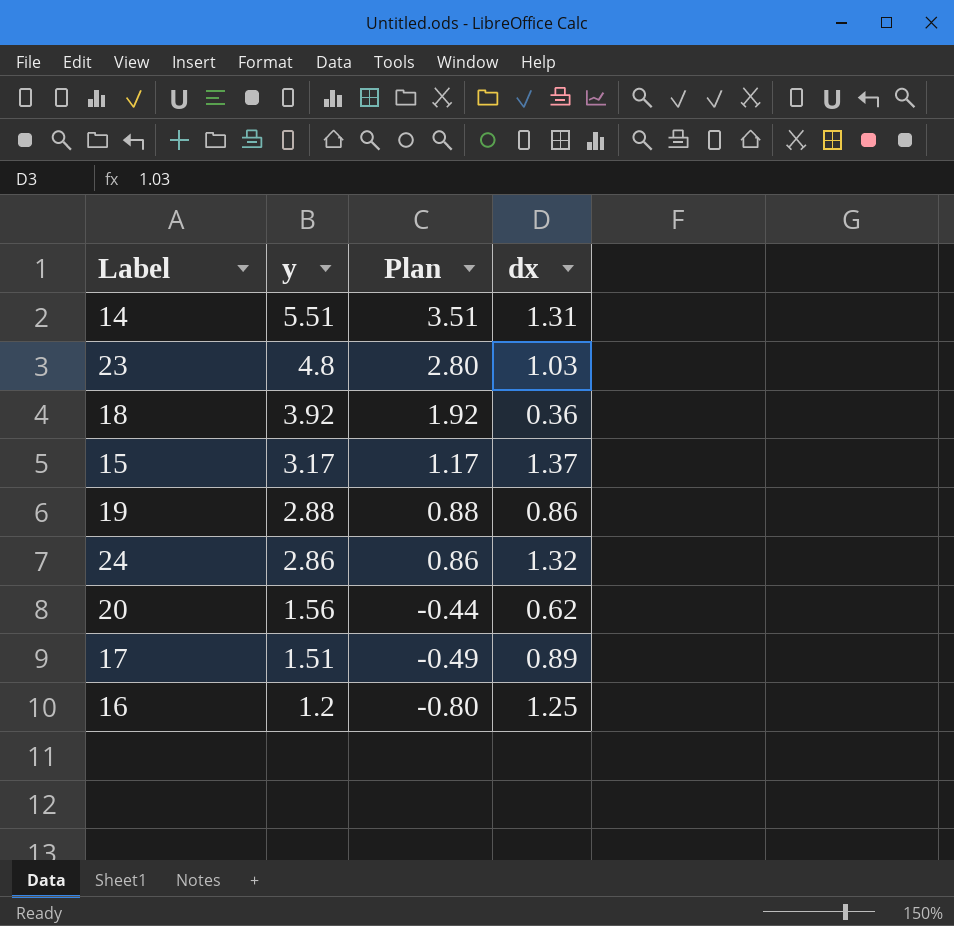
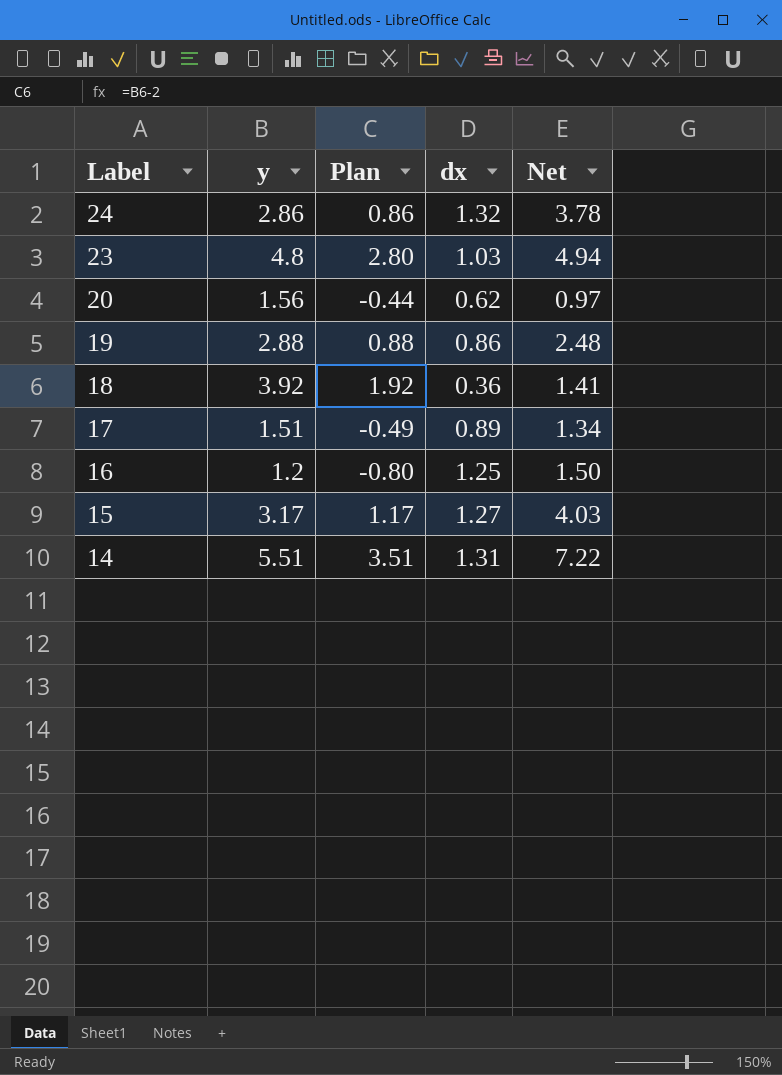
row order: y descending -> Label descending
column Net | formula: none -> [y] * [dx]
15 | dx: 1.37 -> 1.27

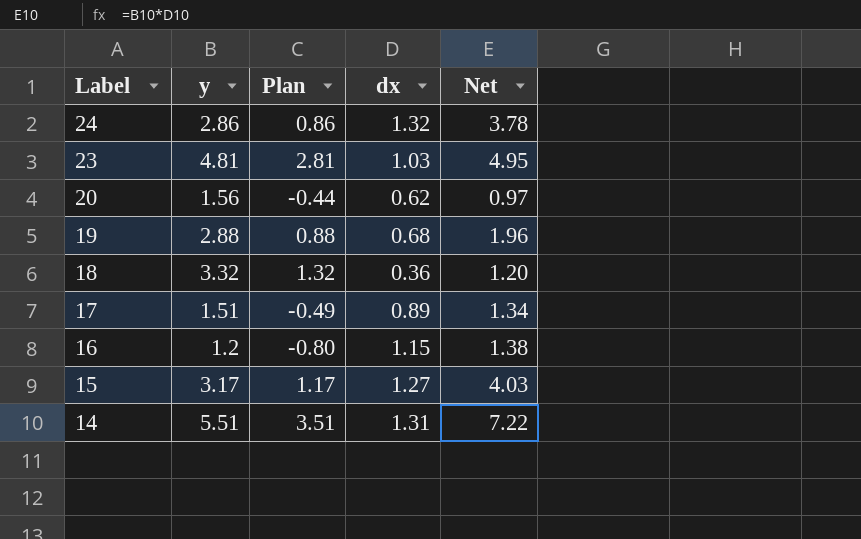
23 | y: 4.8 -> 4.81
23 | Plan: 2.80 -> 2.81
23 | Net: 4.94 -> 4.95
19 | dx: 0.86 -> 0.68
19 | Net: 2.48 -> 1.96
18 | y: 3.92 -> 3.32
18 | Plan: 1.92 -> 1.32
18 | Net: 1.41 -> 1.20
16 | dx: 1.25 -> 1.15
16 | Net: 1.50 -> 1.38

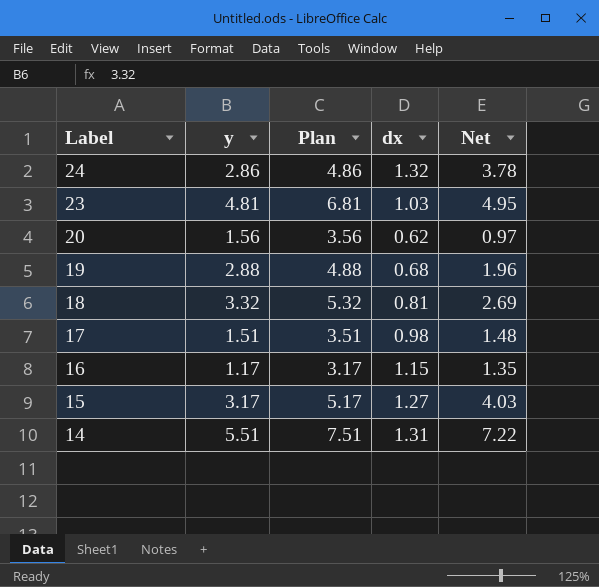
column Plan | formula: [y] - 2 -> [y] + 2
18 | dx: 0.36 -> 0.81
18 | Net: 1.20 -> 2.69
17 | dx: 0.89 -> 0.98
17 | Net: 1.34 -> 1.48
16 | y: 1.2 -> 1.17
16 | Net: 1.38 -> 1.35

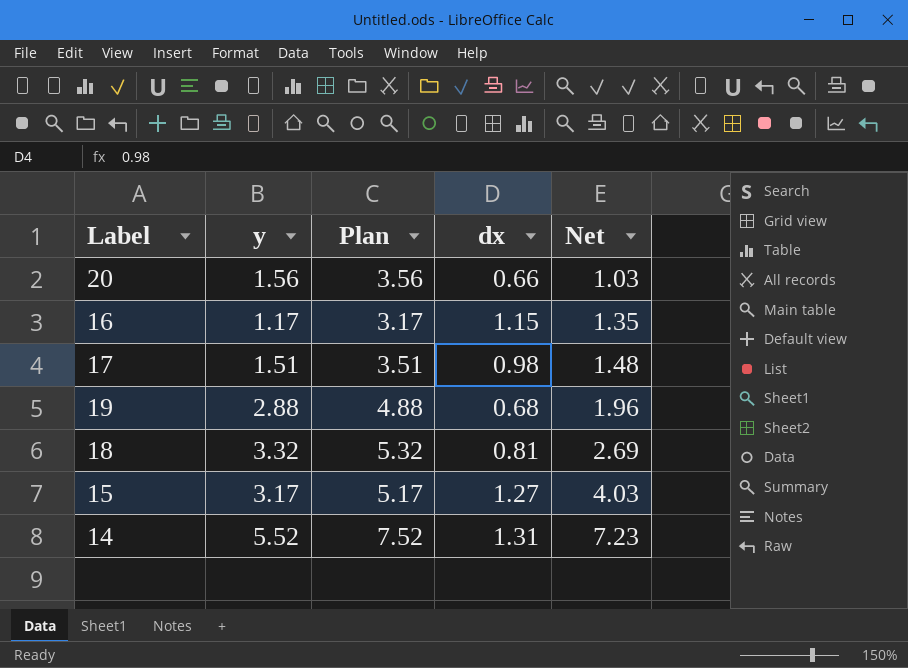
row order: Label descending -> Net ascending
row 24: 2.86 | 4.86 | 1.32 | 3.78 -> none
row 23: 4.81 | 6.81 | 1.03 | 4.95 -> none
20 | dx: 0.62 -> 0.66
20 | Net: 0.97 -> 1.03
14 | y: 5.51 -> 5.52
14 | Plan: 7.51 -> 7.52
14 | Net: 7.22 -> 7.23

